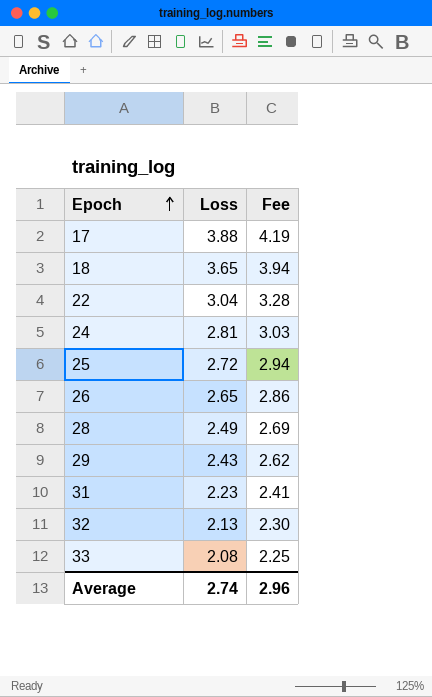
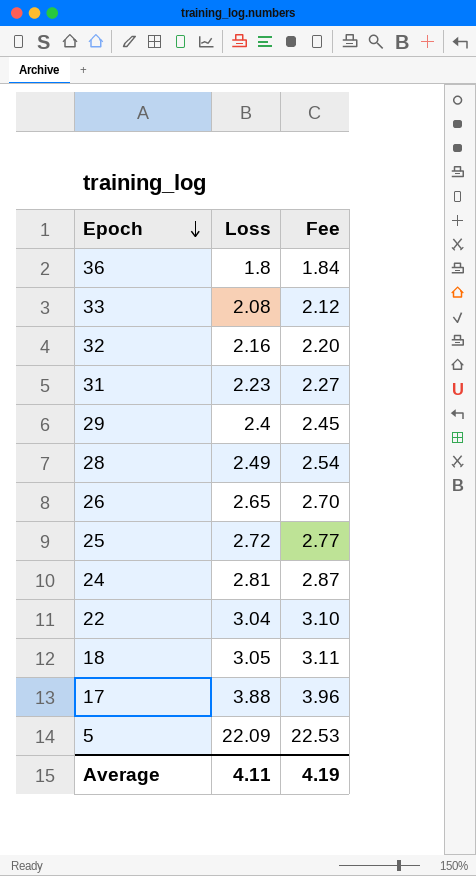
row order: Epoch ascending -> Epoch descending
column Fee | formula: [Loss] * 1.08 -> [Loss] * 1.02
row 36: none -> 1.8 | 1.84
32 | Loss: 2.13 -> 2.16
29 | Loss: 2.43 -> 2.4
18 | Loss: 3.65 -> 3.05
row 5: none -> 22.09 | 22.53
Average | Loss: 2.74 -> 4.11
Average | Fee: 2.96 -> 4.19

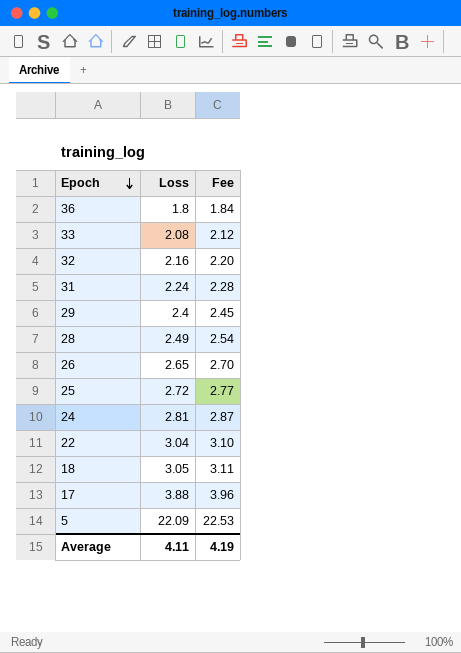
31 | Loss: 2.23 -> 2.24
31 | Fee: 2.27 -> 2.28

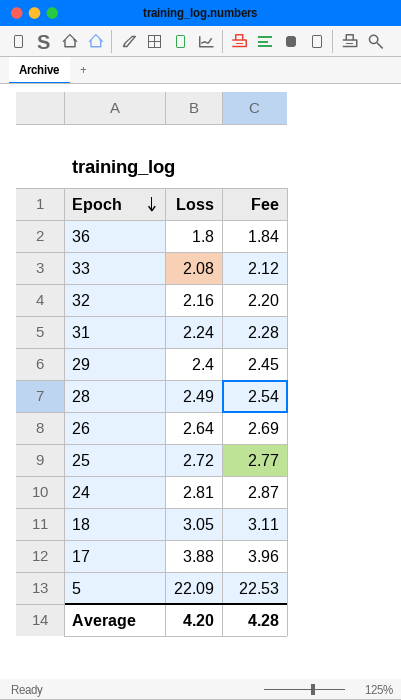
row 22: 3.04 | 3.10 -> none
26 | Loss: 2.65 -> 2.64
26 | Fee: 2.70 -> 2.69
Average | Loss: 4.11 -> 4.20
Average | Fee: 4.19 -> 4.28

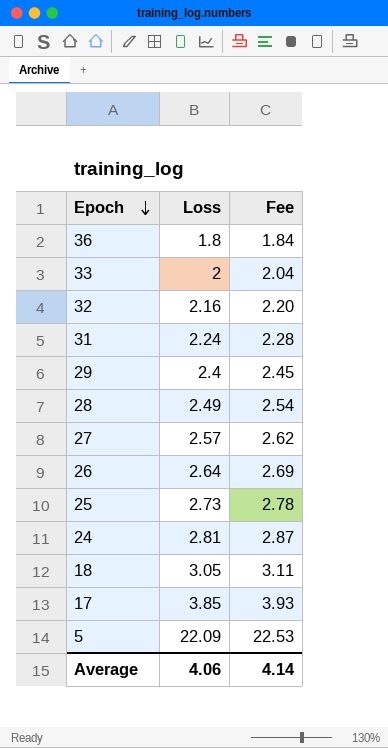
33 | Loss: 2.08 -> 2
33 | Fee: 2.12 -> 2.04
row 27: none -> 2.57 | 2.62
25 | Loss: 2.72 -> 2.73
25 | Fee: 2.77 -> 2.78
17 | Loss: 3.88 -> 3.85
17 | Fee: 3.96 -> 3.93
Average | Loss: 4.20 -> 4.06
Average | Fee: 4.28 -> 4.14

